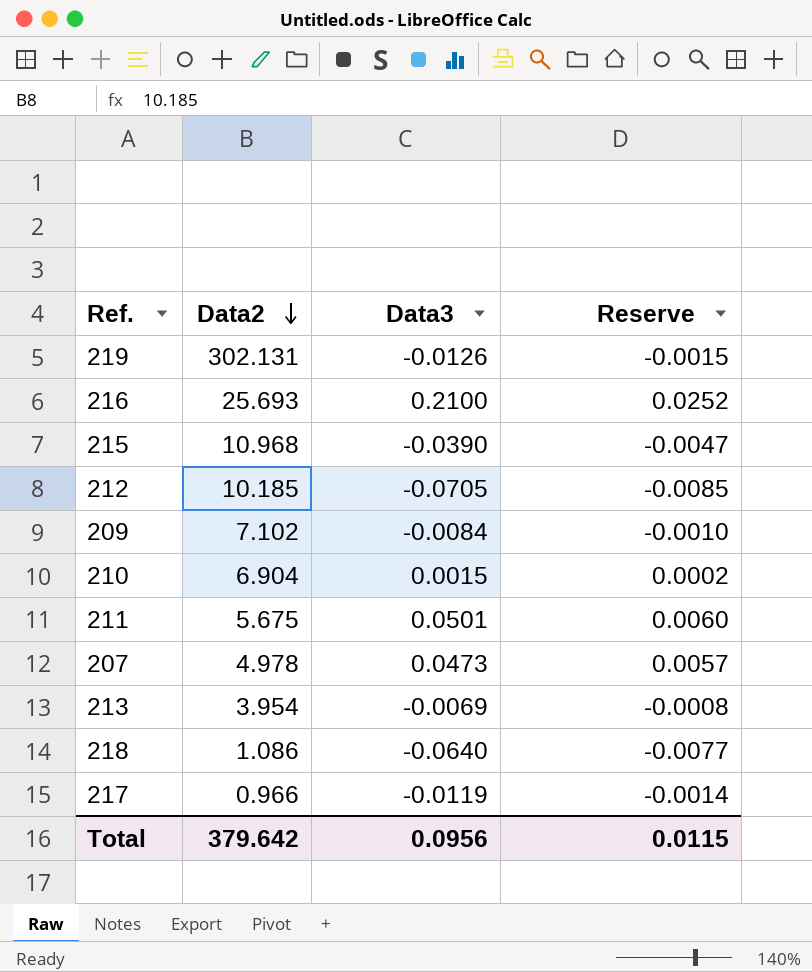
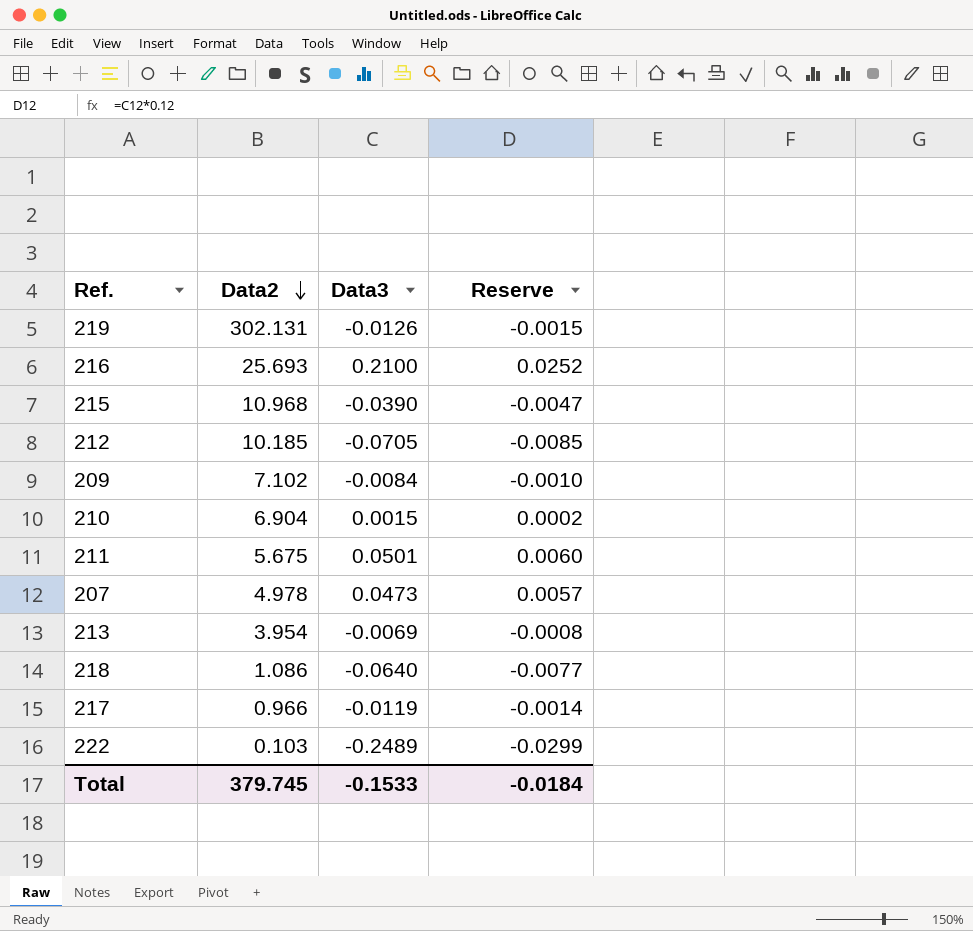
row 222: none -> 0.103 | -0.2489 | -0.0299
Total | Data2: 379.642 -> 379.745
Total | Data3: 0.0956 -> -0.1533
Total | Reserve: 0.0115 -> -0.0184

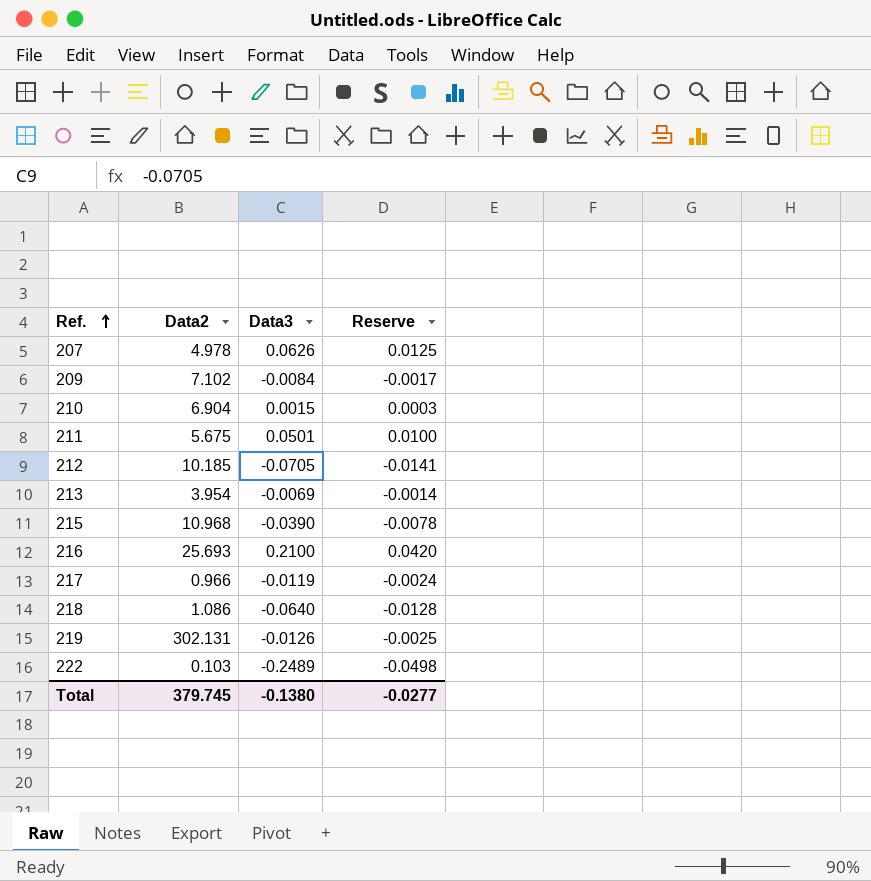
row order: Data2 descending -> Ref. ascending
column Reserve | formula: [Data3] * 0.12 -> [Data3] * 0.2
207 | Data3: 0.0473 -> 0.0626
Total | Data3: -0.1533 -> -0.1380
Total | Reserve: -0.0184 -> -0.0277

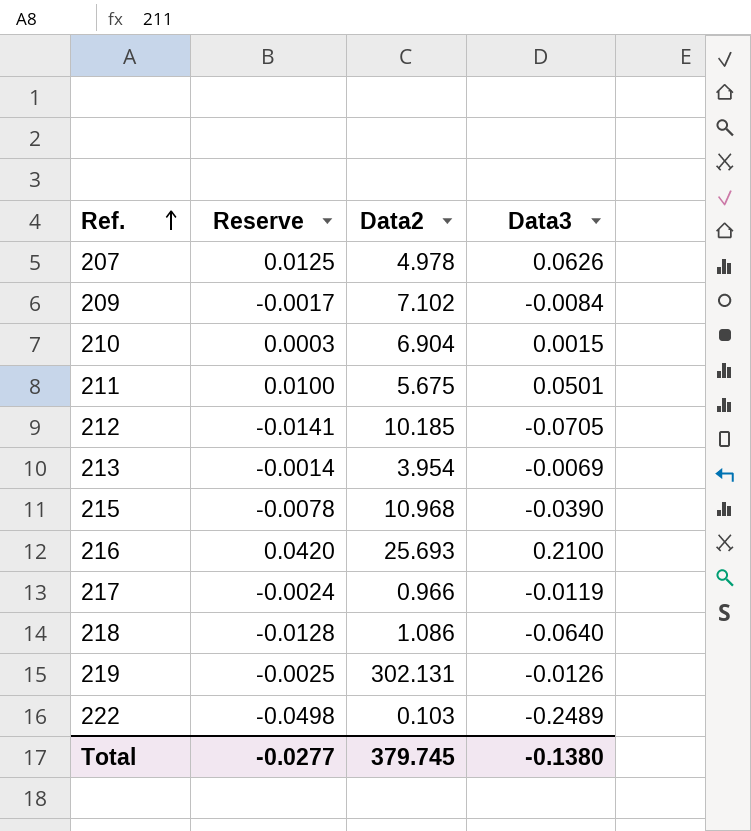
column Reserve | position: 4 -> 2

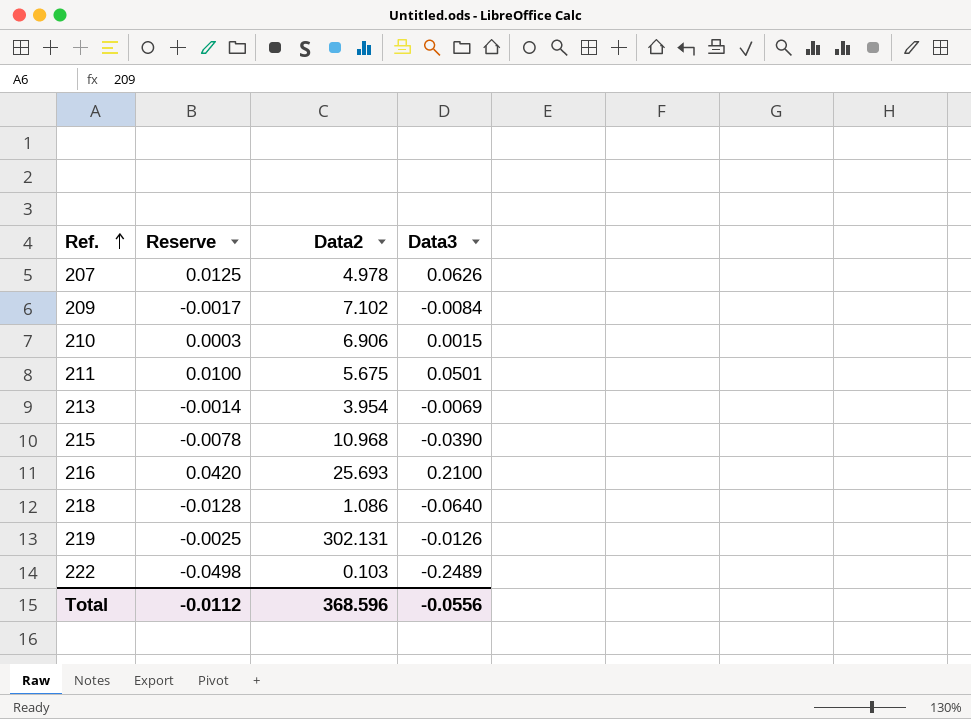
row 212: -0.0141 | 10.185 | -0.0705 -> none
row 217: -0.0024 | 0.966 | -0.0119 -> none
210 | Data2: 6.904 -> 6.906
Total | Reserve: -0.0277 -> -0.0112
Total | Data2: 379.745 -> 368.596
Total | Data3: -0.1380 -> -0.0556

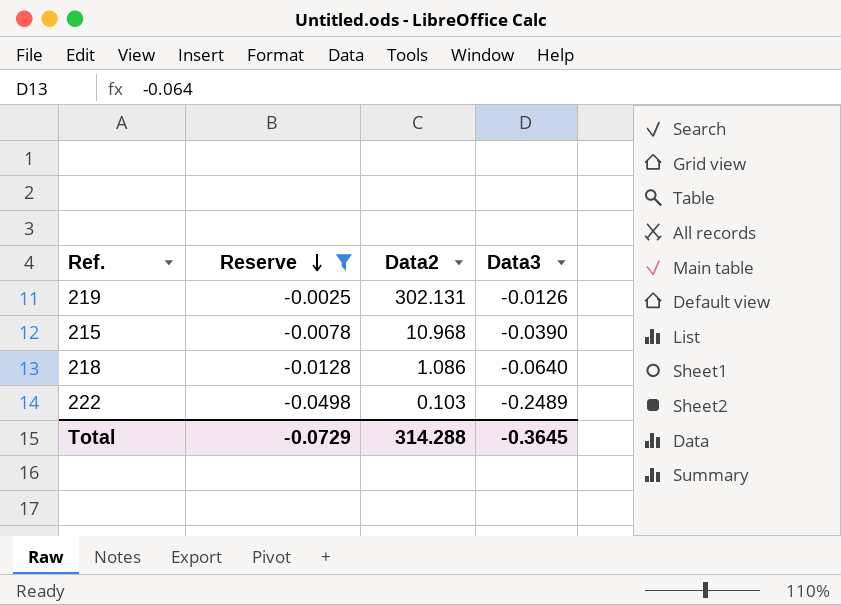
filter: none -> Reserve <= -0.0025
row order: Ref. ascending -> Reserve descending
Total | Reserve: -0.0112 -> -0.0729
Total | Data2: 368.596 -> 314.288
Total | Data3: -0.0556 -> -0.3645

